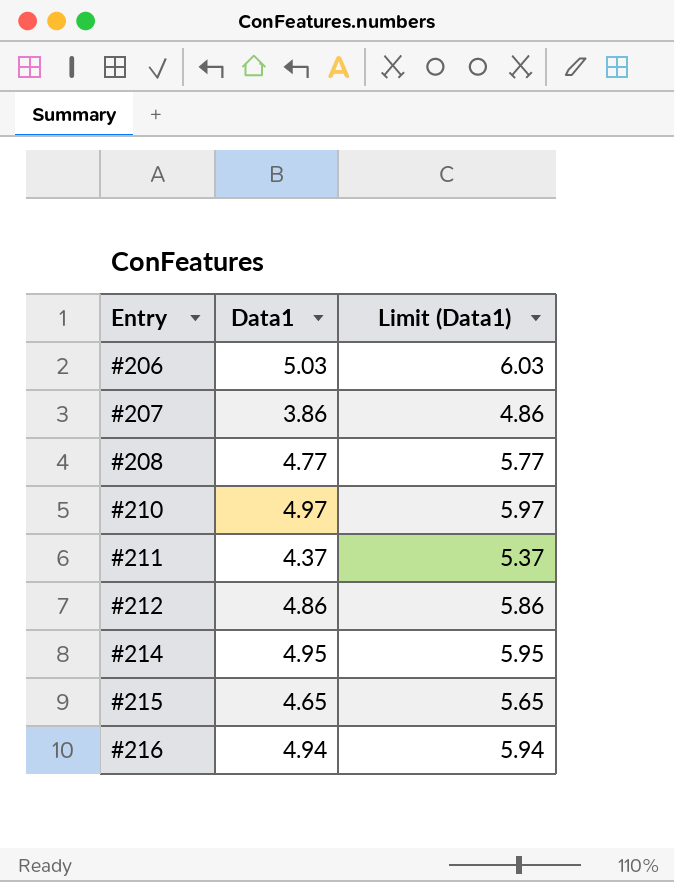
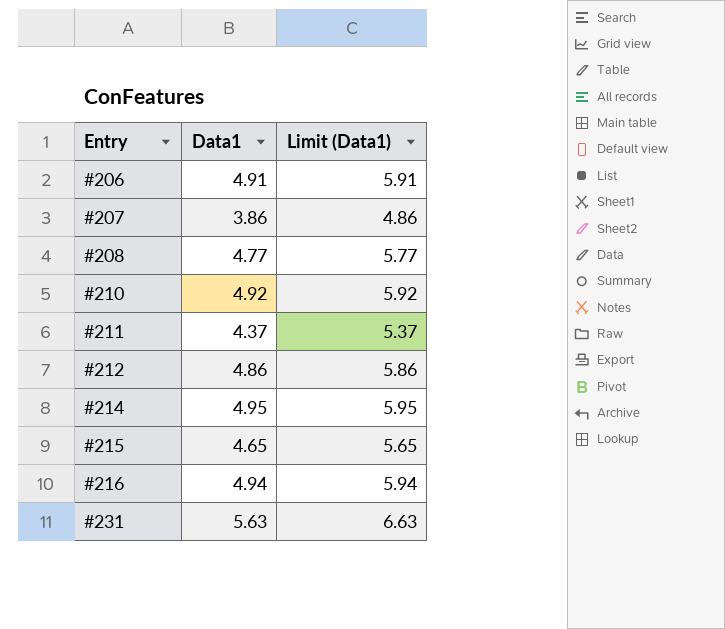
#206 | Data1: 5.03 -> 4.91
#206 | Limit (Data1): 6.03 -> 5.91
#210 | Data1: 4.97 -> 4.92
#210 | Limit (Data1): 5.97 -> 5.92
row #231: none -> 5.63 | 6.63

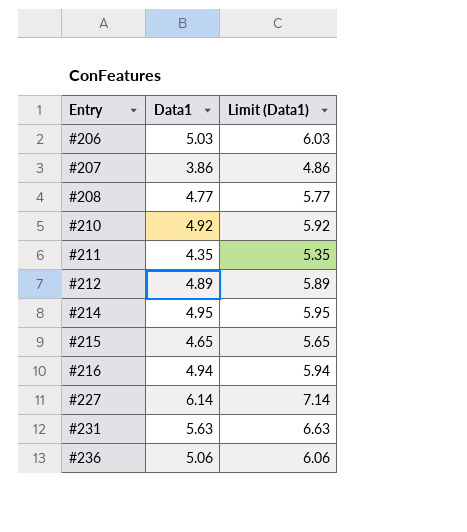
#206 | Data1: 4.91 -> 5.03
#206 | Limit (Data1): 5.91 -> 6.03
#211 | Data1: 4.37 -> 4.35
#211 | Limit (Data1): 5.37 -> 5.35
#212 | Data1: 4.86 -> 4.89
#212 | Limit (Data1): 5.86 -> 5.89
row #227: none -> 6.14 | 7.14
row #236: none -> 5.06 | 6.06

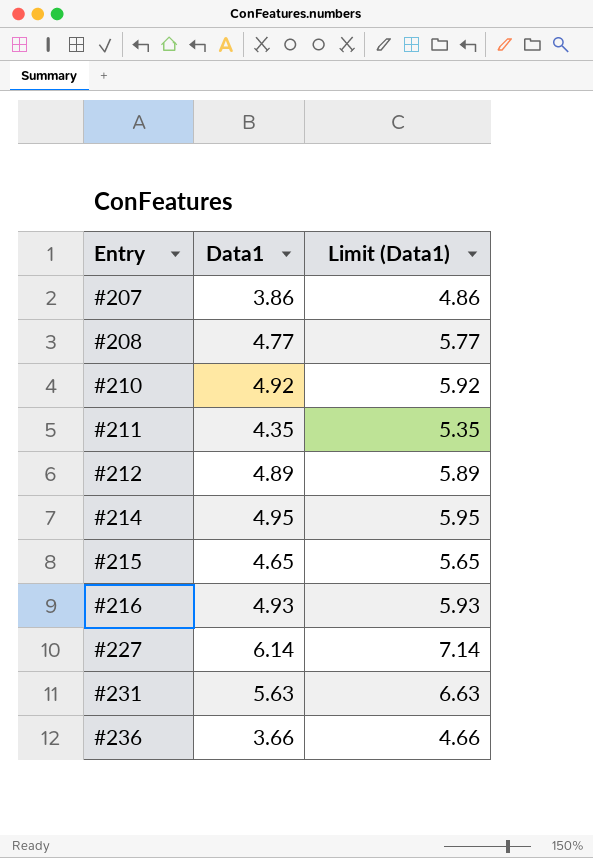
row #206: 5.03 | 6.03 -> none
#216 | Data1: 4.94 -> 4.93
#216 | Limit (Data1): 5.94 -> 5.93
#236 | Data1: 5.06 -> 3.66
#236 | Limit (Data1): 6.06 -> 4.66

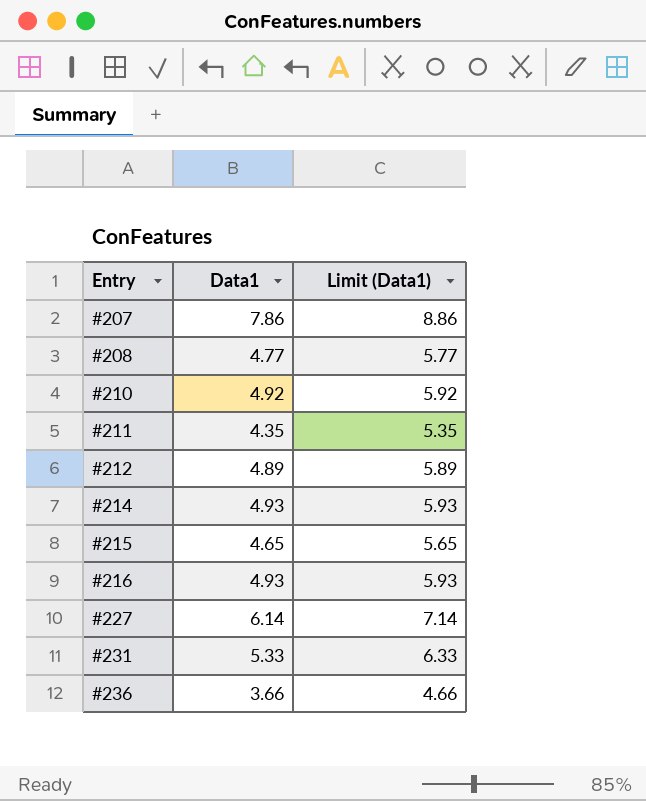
#207 | Data1: 3.86 -> 7.86
#207 | Limit (Data1): 4.86 -> 8.86
#214 | Data1: 4.95 -> 4.93
#214 | Limit (Data1): 5.95 -> 5.93
#231 | Data1: 5.63 -> 5.33
#231 | Limit (Data1): 6.63 -> 6.33

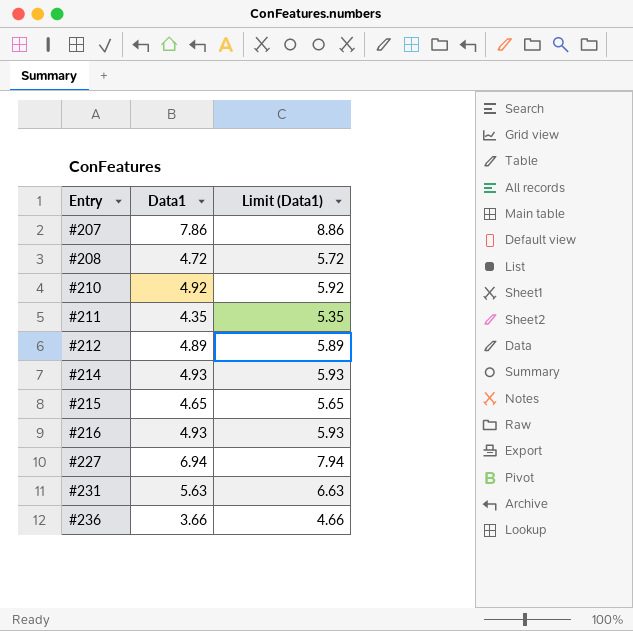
#208 | Data1: 4.77 -> 4.72
#208 | Limit (Data1): 5.77 -> 5.72
#227 | Data1: 6.14 -> 6.94
#227 | Limit (Data1): 7.14 -> 7.94
#231 | Data1: 5.33 -> 5.63
#231 | Limit (Data1): 6.33 -> 6.63

